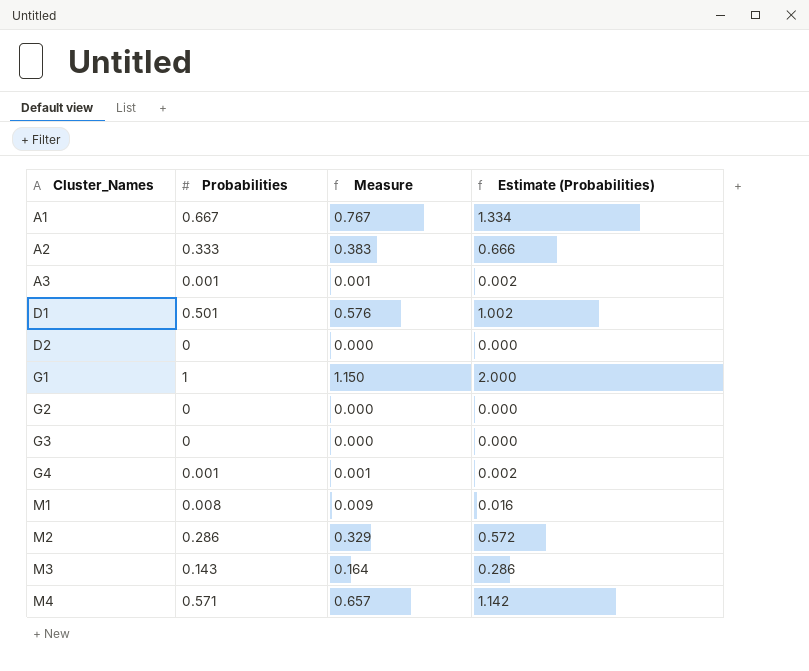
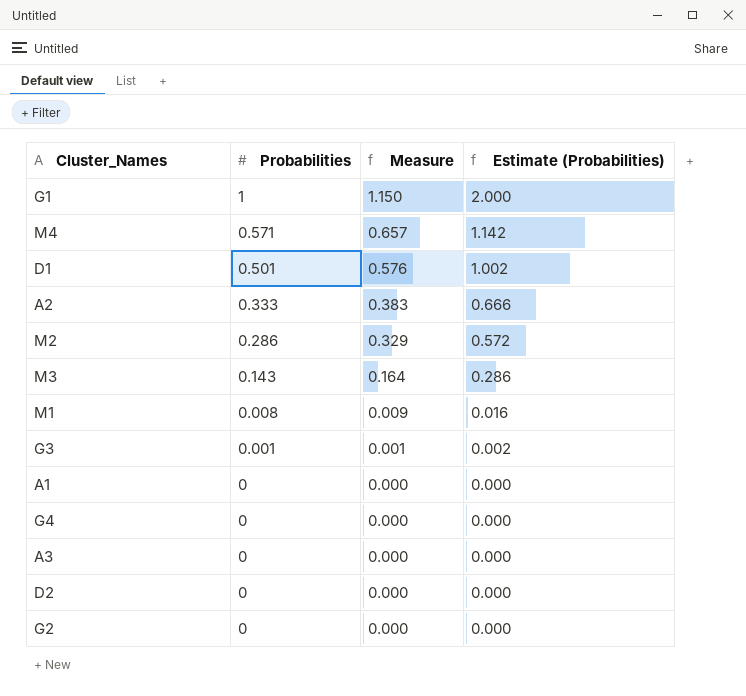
row order: Cluster_Names ascending -> Probabilities descending
G3 | Probabilities: 0 -> 0.001
G3 | Measure: 0.000 -> 0.001
G3 | Estimate (Probabilities): 0.000 -> 0.002
A1 | Probabilities: 0.667 -> 0
A1 | Measure: 0.767 -> 0.000
A1 | Estimate (Probabilities): 1.334 -> 0.000
G4 | Probabilities: 0.001 -> 0
G4 | Measure: 0.001 -> 0.000
G4 | Estimate (Probabilities): 0.002 -> 0.000
A3 | Probabilities: 0.001 -> 0
A3 | Measure: 0.001 -> 0.000
A3 | Estimate (Probabilities): 0.002 -> 0.000

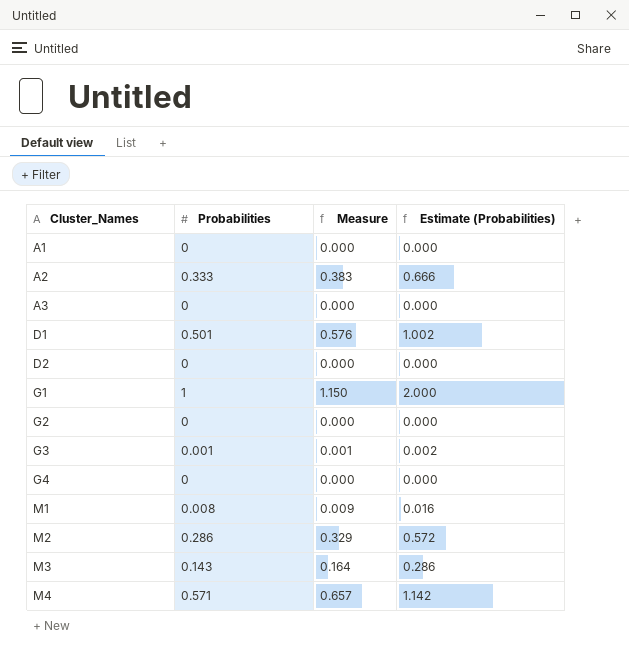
row order: Probabilities descending -> Cluster_Names ascending

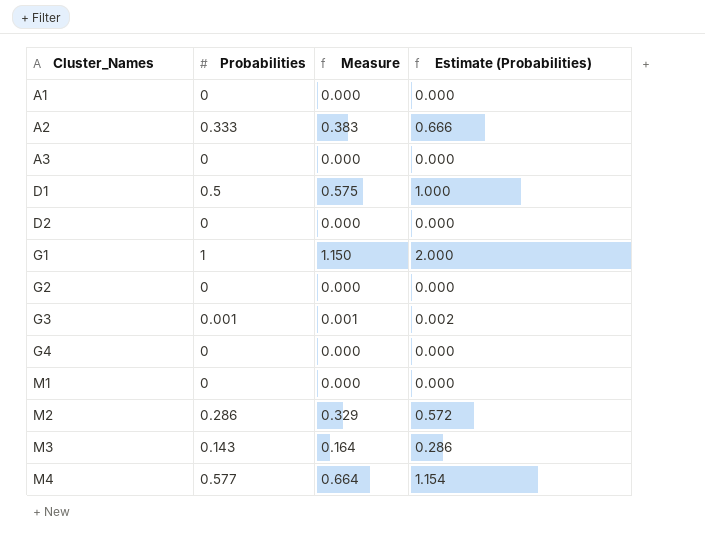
D1 | Probabilities: 0.501 -> 0.5
D1 | Measure: 0.576 -> 0.575
D1 | Estimate (Probabilities): 1.002 -> 1.000
M1 | Probabilities: 0.008 -> 0
M1 | Measure: 0.009 -> 0.000
M1 | Estimate (Probabilities): 0.016 -> 0.000
M4 | Probabilities: 0.571 -> 0.577
M4 | Measure: 0.657 -> 0.664
M4 | Estimate (Probabilities): 1.142 -> 1.154

